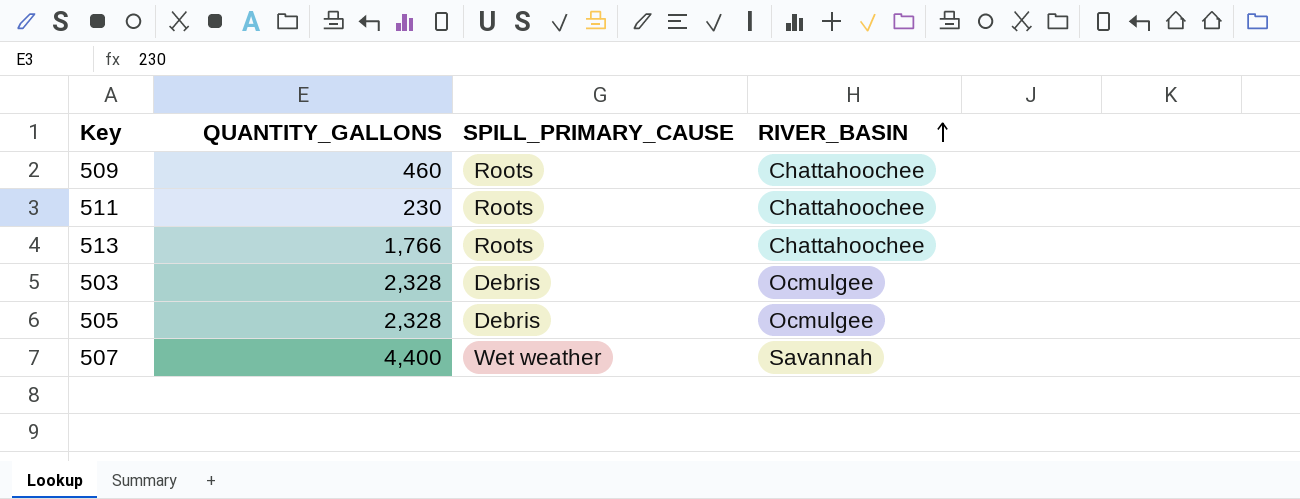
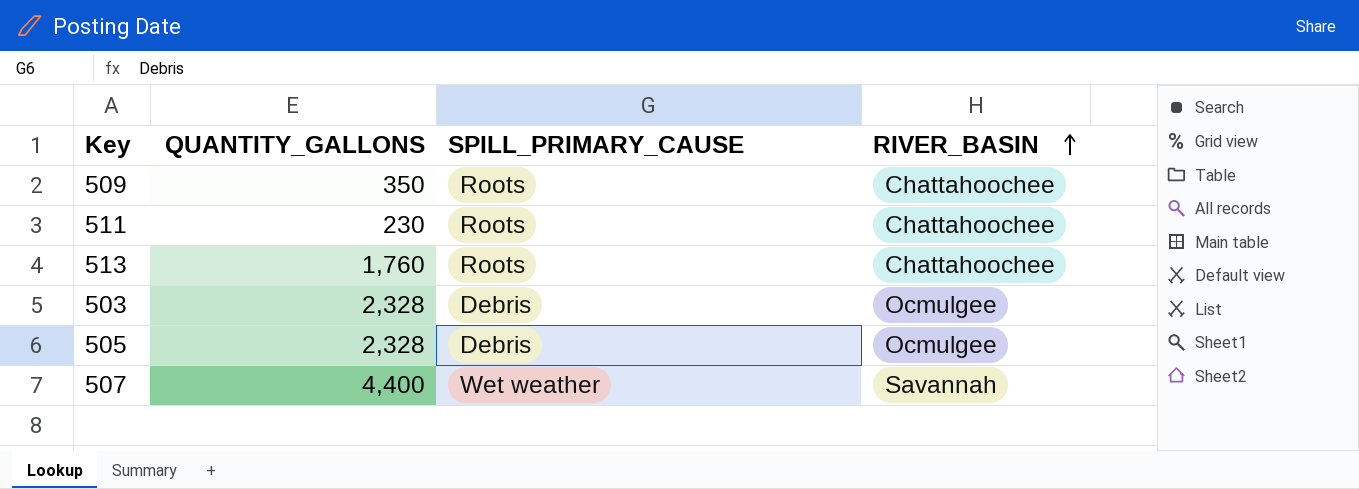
509 | QUANTITY_GALLONS: 460 -> 350
513 | QUANTITY_GALLONS: 1,766 -> 1,760

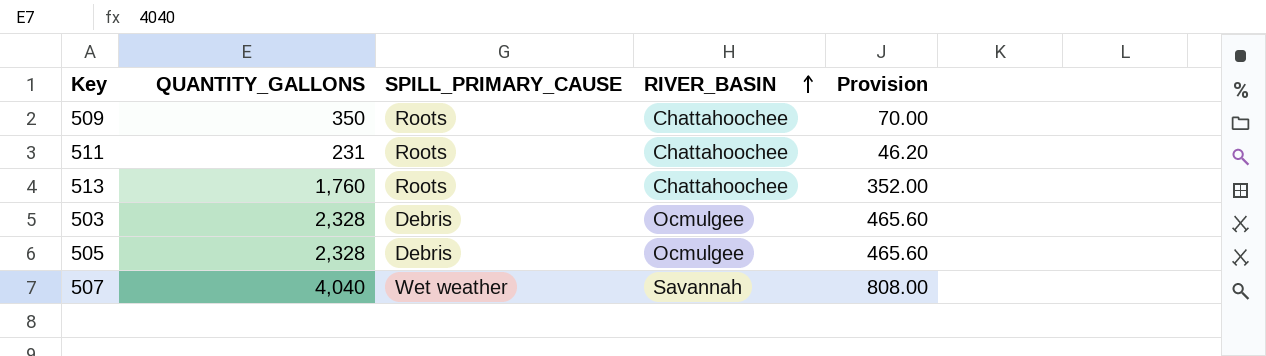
column Provision | formula: none -> [QUANTITY_GALLONS] * 0.2
511 | QUANTITY_GALLONS: 230 -> 231
507 | QUANTITY_GALLONS: 4,400 -> 4,040

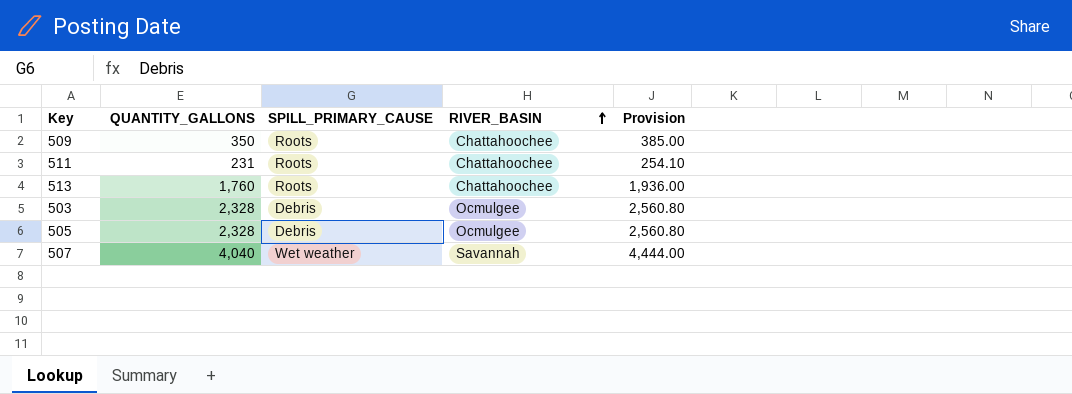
column Provision | formula: [QUANTITY_GALLONS] * 0.2 -> [QUANTITY_GALLONS] * 1.1

